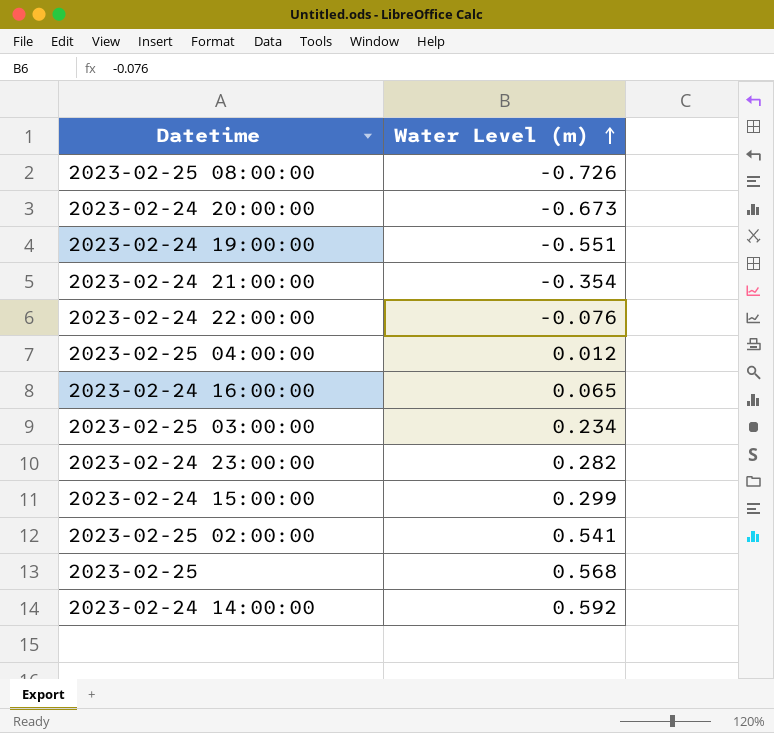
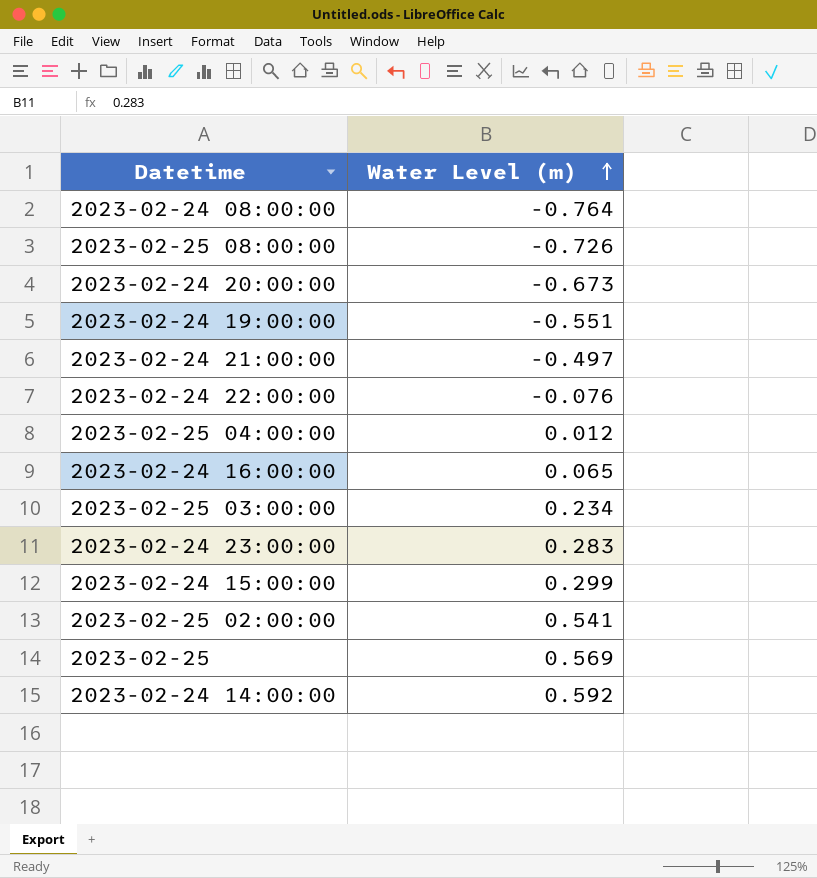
row 2023-02-24 08:00:00: none -> -0.764
2023-02-24 21:00:00 | Water Level (m): -0.354 -> -0.497
2023-02-24 23:00:00 | Water Level (m): 0.282 -> 0.283
2023-02-25 | Water Level (m): 0.568 -> 0.569

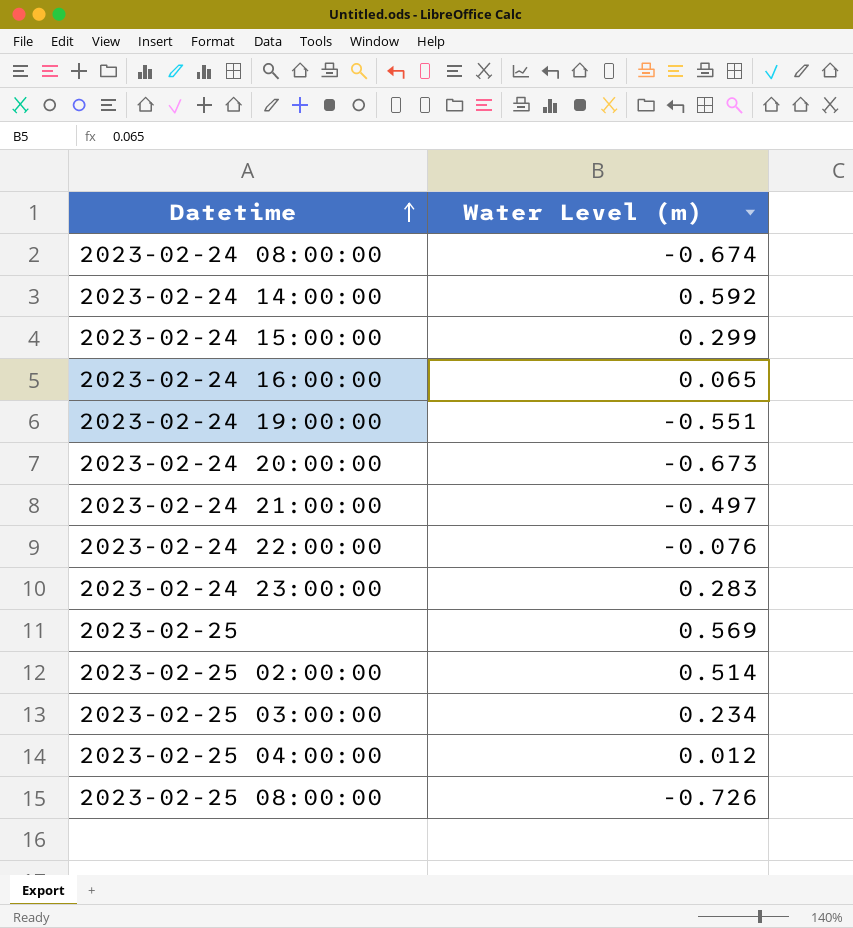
row order: Water Level (m) ascending -> Datetime ascending
2023-02-24 08:00:00 | Water Level (m): -0.764 -> -0.674
2023-02-25 02:00:00 | Water Level (m): 0.541 -> 0.514

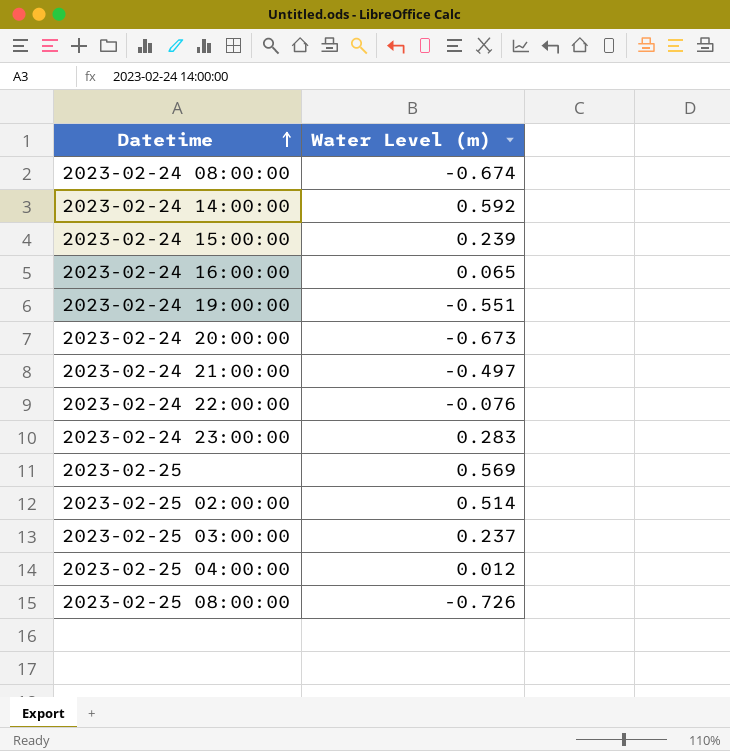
2023-02-24 15:00:00 | Water Level (m): 0.299 -> 0.239
2023-02-25 03:00:00 | Water Level (m): 0.234 -> 0.237

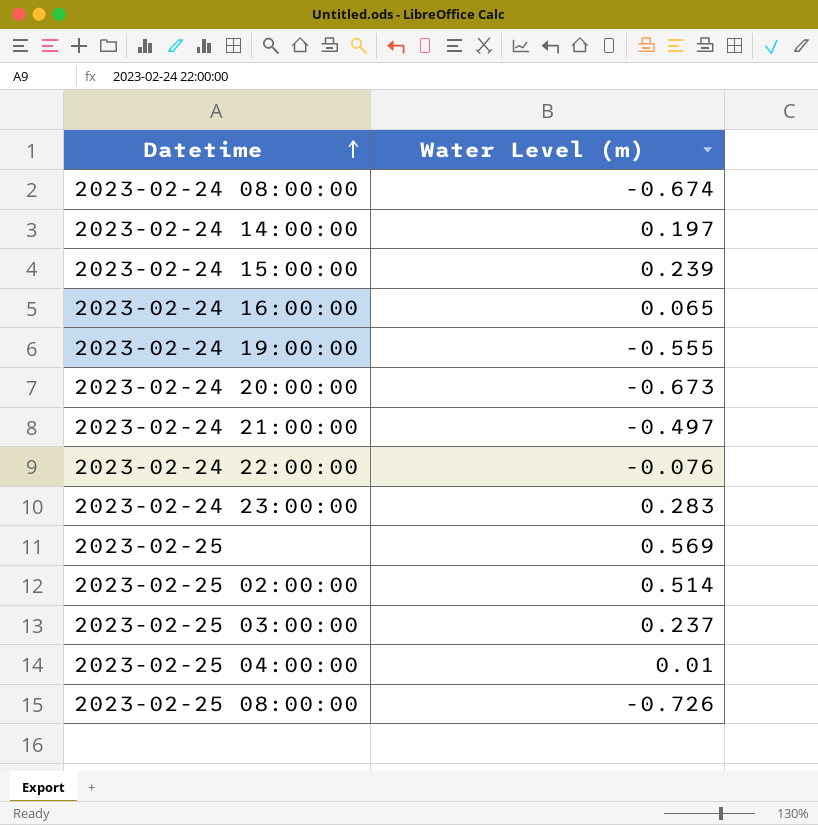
2023-02-24 14:00:00 | Water Level (m): 0.592 -> 0.197
2023-02-24 19:00:00 | Water Level (m): -0.551 -> -0.555
2023-02-25 04:00:00 | Water Level (m): 0.012 -> 0.01

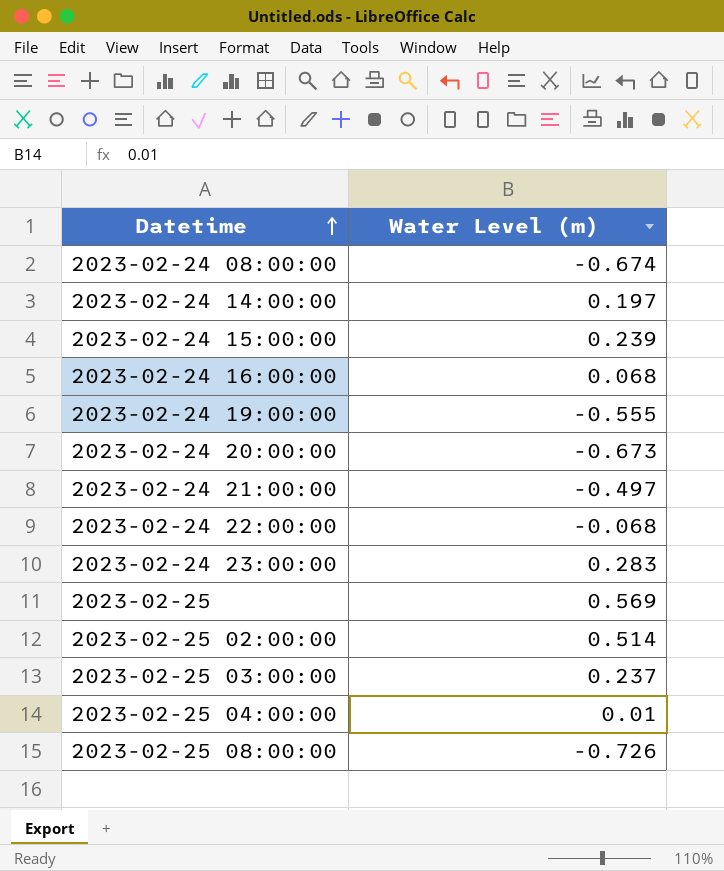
2023-02-24 16:00:00 | Water Level (m): 0.065 -> 0.068
2023-02-24 22:00:00 | Water Level (m): -0.076 -> -0.068

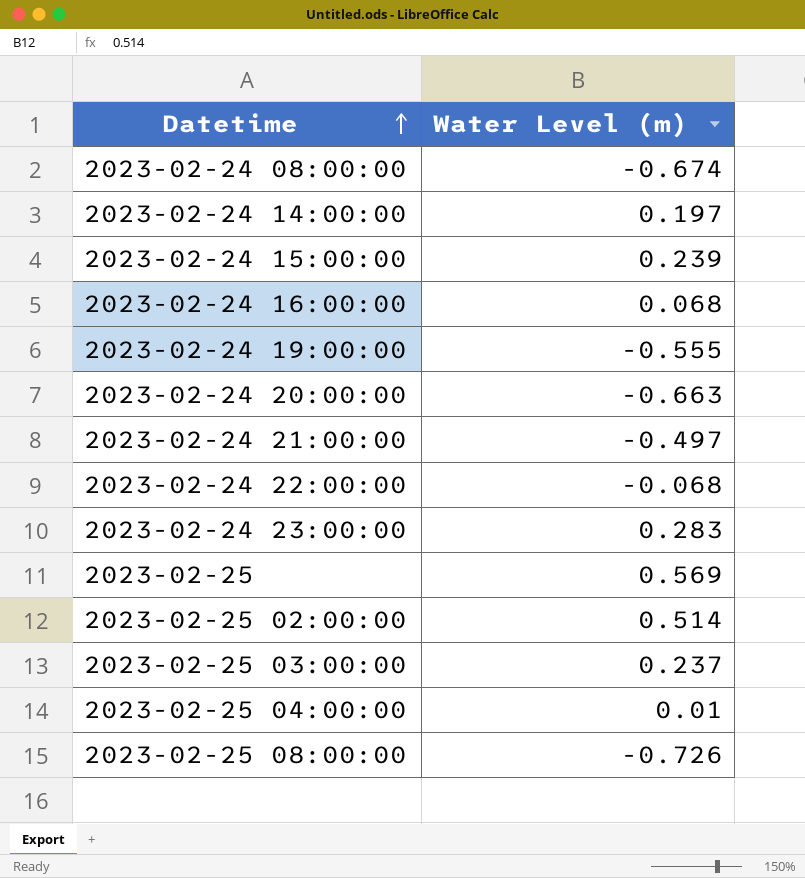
2023-02-24 20:00:00 | Water Level (m): -0.673 -> -0.663

